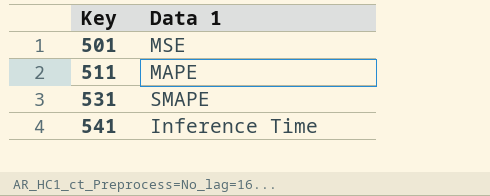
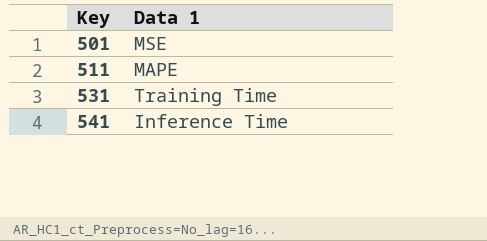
531 | Data 1: SMAPE -> Training Time

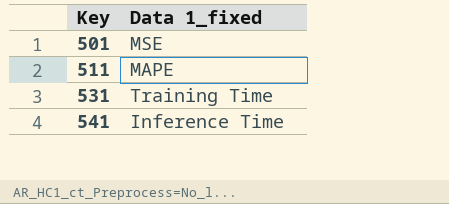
column name: Data 1 -> Data 1_fixed

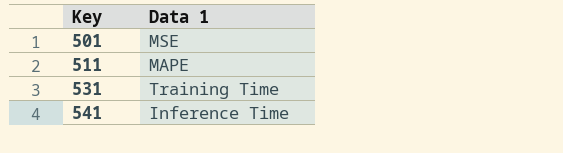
column name: Data 1_fixed -> Data 1

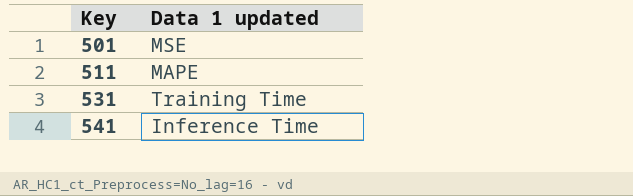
column name: Data 1 -> Data 1 updated

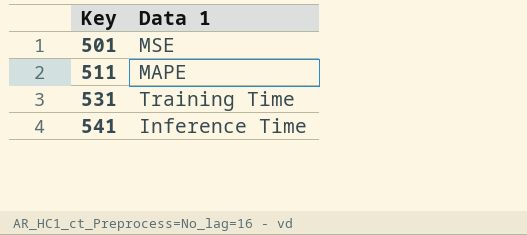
column name: Data 1 updated -> Data 1

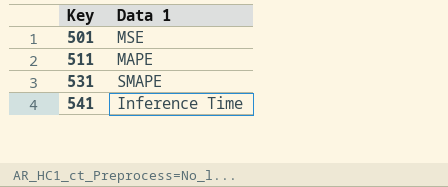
531 | Data 1: Training Time -> SMAPE

